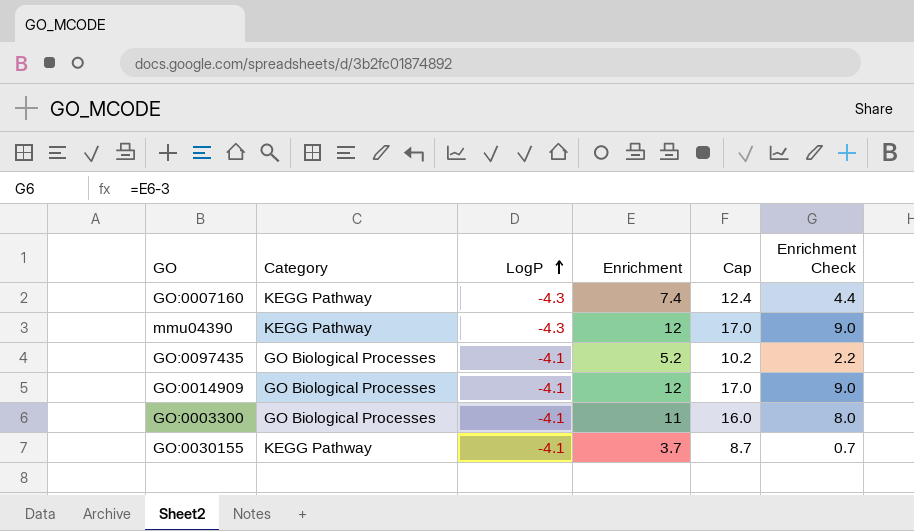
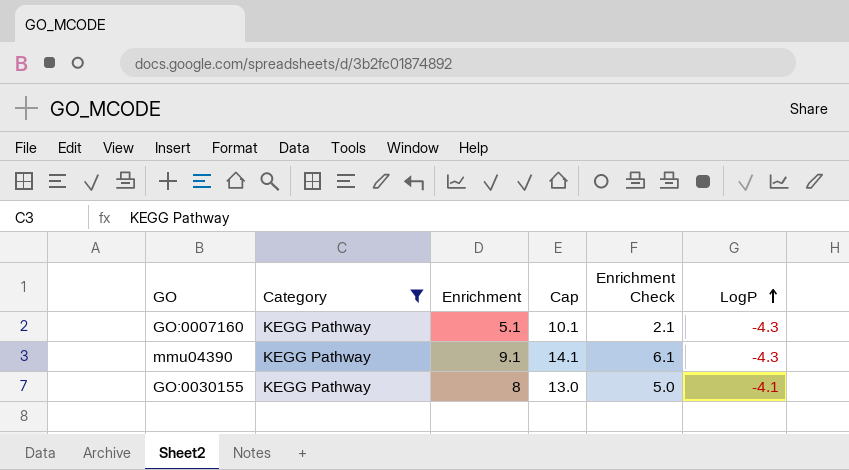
filter: none -> Category = KEGG Pathway
column LogP | position: 3 -> 6
GO:0007160 | Enrichment: 7.4 -> 5.1
GO:0007160 | Cap: 12.4 -> 10.1
GO:0007160 | Enrichment Check: 4.4 -> 2.1
mmu04390 | Enrichment: 12 -> 9.1
mmu04390 | Cap: 17.0 -> 14.1
mmu04390 | Enrichment Check: 9.0 -> 6.1
GO:0030155 | Enrichment: 3.7 -> 8
GO:0030155 | Cap: 8.7 -> 13.0
GO:0030155 | Enrichment Check: 0.7 -> 5.0

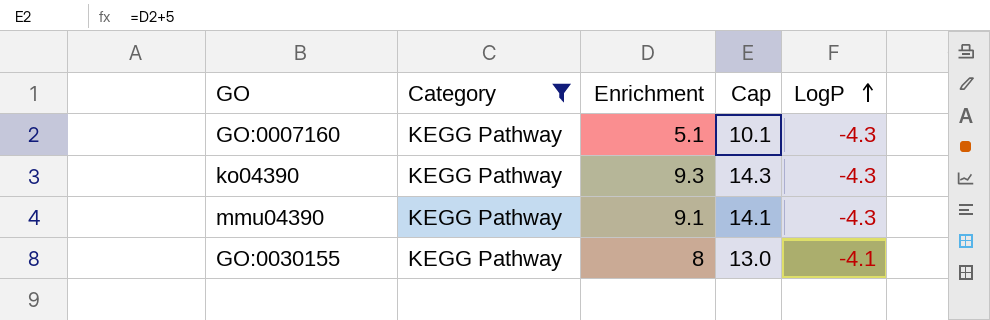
column Enrichment Check | formula: [Enrichment] - 3 -> none
row ko04390: none -> KEGG Pathway | 9.3 | 14.3 | -4.3

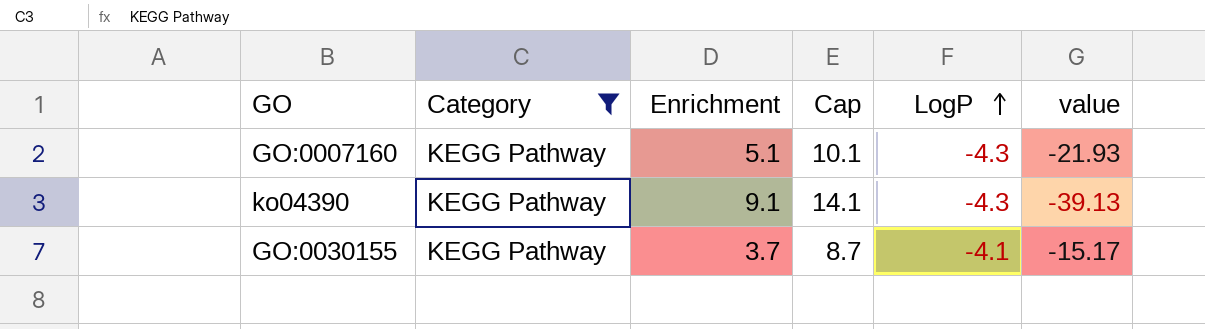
column value | formula: none -> [Enrichment] * [LogP]
row mmu04390: KEGG Pathway | 9.1 | 14.1 | -4.3 -> none
ko04390 | Enrichment: 9.3 -> 9.1
ko04390 | Cap: 14.3 -> 14.1
GO:0030155 | Enrichment: 8 -> 3.7
GO:0030155 | Cap: 13.0 -> 8.7

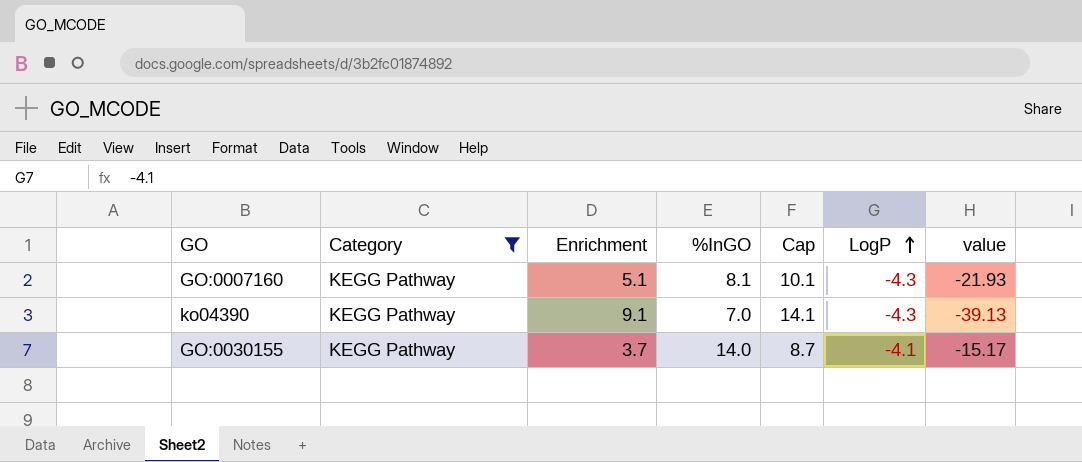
column %InGO | position: none -> 4

